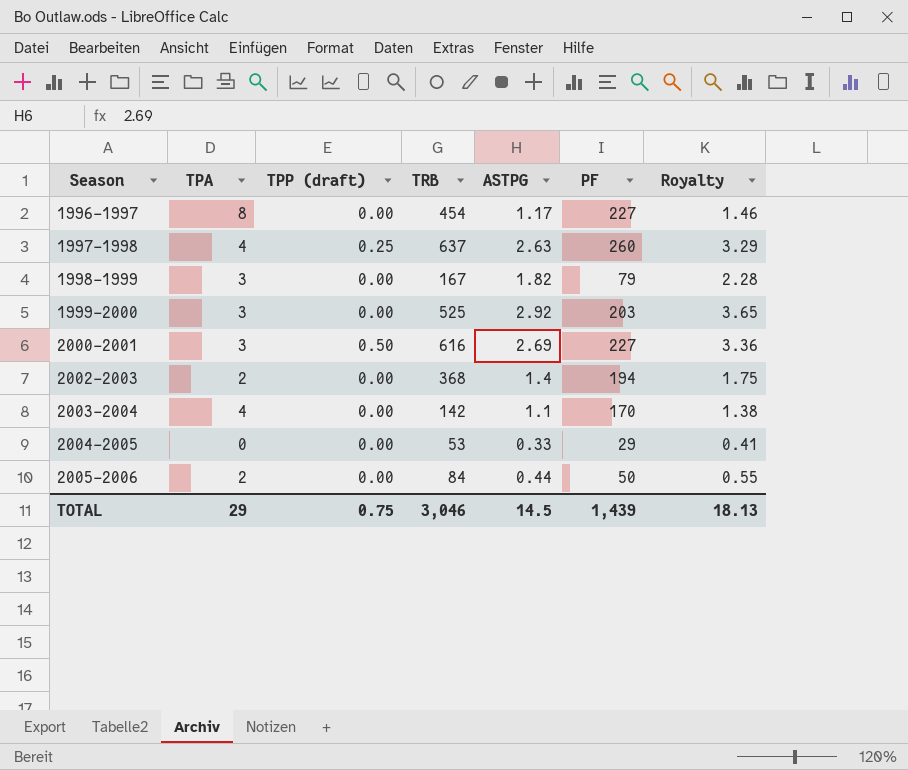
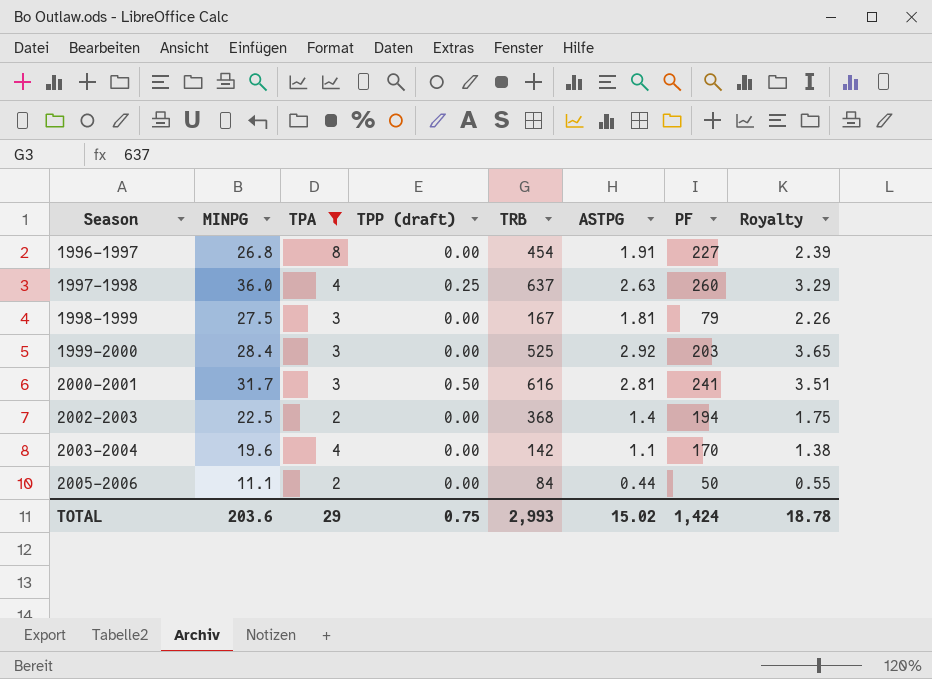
filter: none -> TPA != 0
column MINPG | position: none -> 2
1996-1997 | ASTPG: 1.17 -> 1.91
1996-1997 | Royalty: 1.46 -> 2.39
1998-1999 | ASTPG: 1.82 -> 1.81
1998-1999 | Royalty: 2.28 -> 2.26
2000-2001 | ASTPG: 2.69 -> 2.81
2000-2001 | PF: 227 -> 241
2000-2001 | Royalty: 3.36 -> 3.51
TOTAL | TRB: 3,046 -> 2,993
TOTAL | ASTPG: 14.5 -> 15.02
TOTAL | PF: 1,439 -> 1,424
TOTAL | Royalty: 18.13 -> 18.78

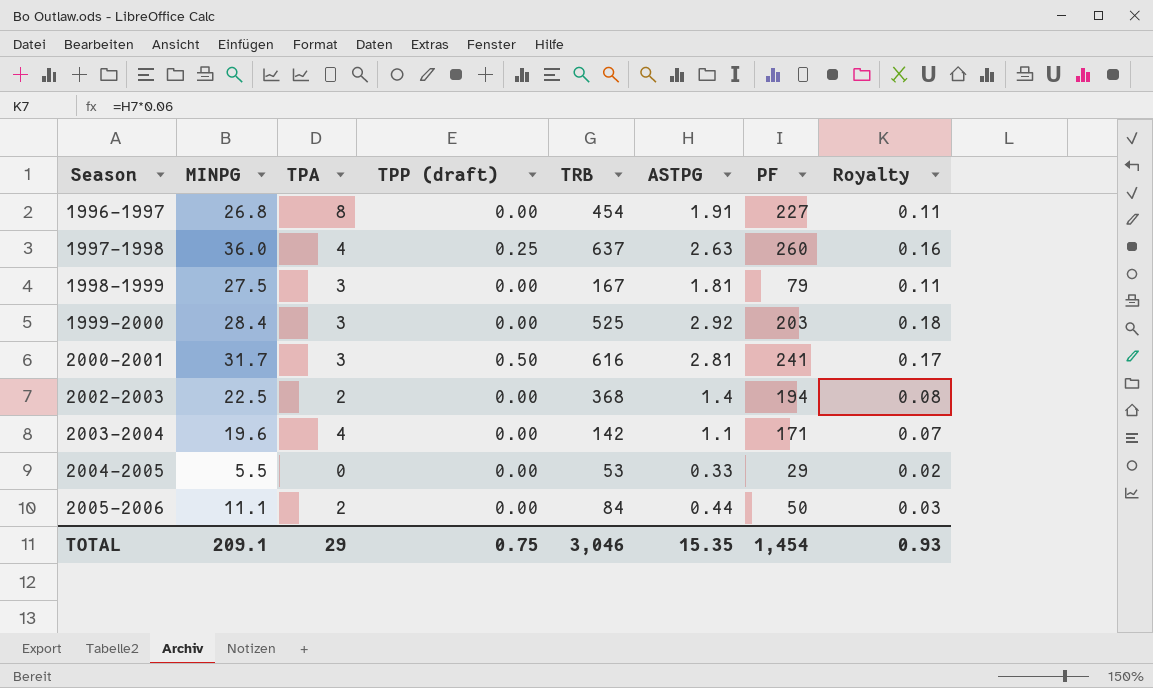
filter: TPA != 0 -> none
column Royalty | formula: [ASTPG] * 1.25 -> [ASTPG] * 0.06
2003-2004 | PF: 170 -> 171
TOTAL | MINPG: 203.6 -> 209.1
TOTAL | TRB: 2,993 -> 3,046
TOTAL | ASTPG: 15.02 -> 15.35
TOTAL | PF: 1,424 -> 1,454
TOTAL | Royalty: 18.78 -> 0.93

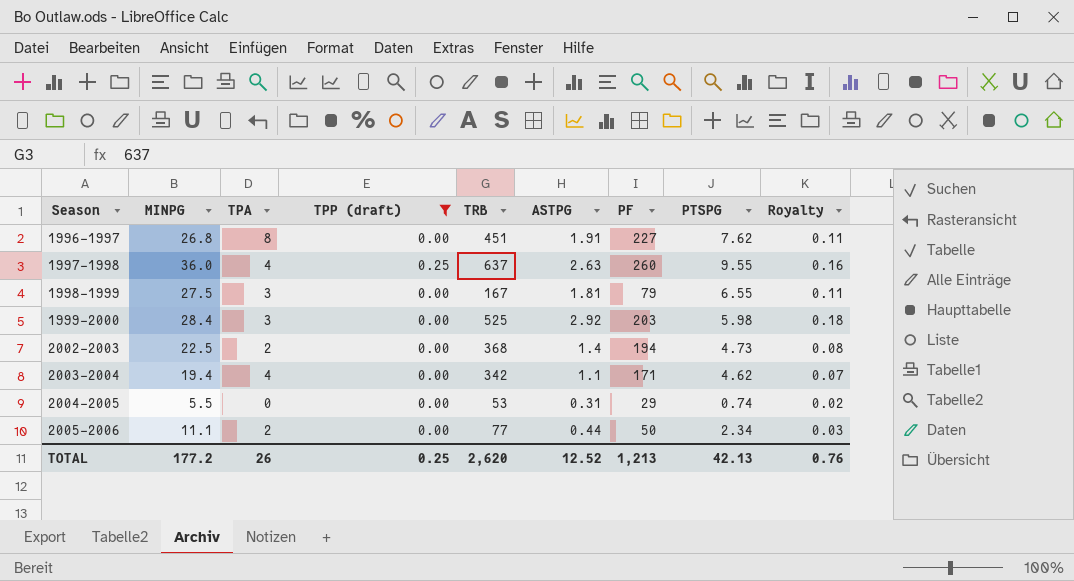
filter: none -> TPP (draft) != 0.50
column PTSPG | position: none -> 8
1996-1997 | TRB: 454 -> 451
2003-2004 | MINPG: 19.6 -> 19.4
2003-2004 | TRB: 142 -> 342
2004-2005 | ASTPG: 0.33 -> 0.31
2005-2006 | TRB: 84 -> 77
TOTAL | MINPG: 209.1 -> 177.2
TOTAL | TPA: 29 -> 26
TOTAL | TPP (draft): 0.75 -> 0.25
TOTAL | TRB: 3,046 -> 2,620
TOTAL | ASTPG: 15.35 -> 12.52
TOTAL | PF: 1,454 -> 1,213
TOTAL | Royalty: 0.93 -> 0.76

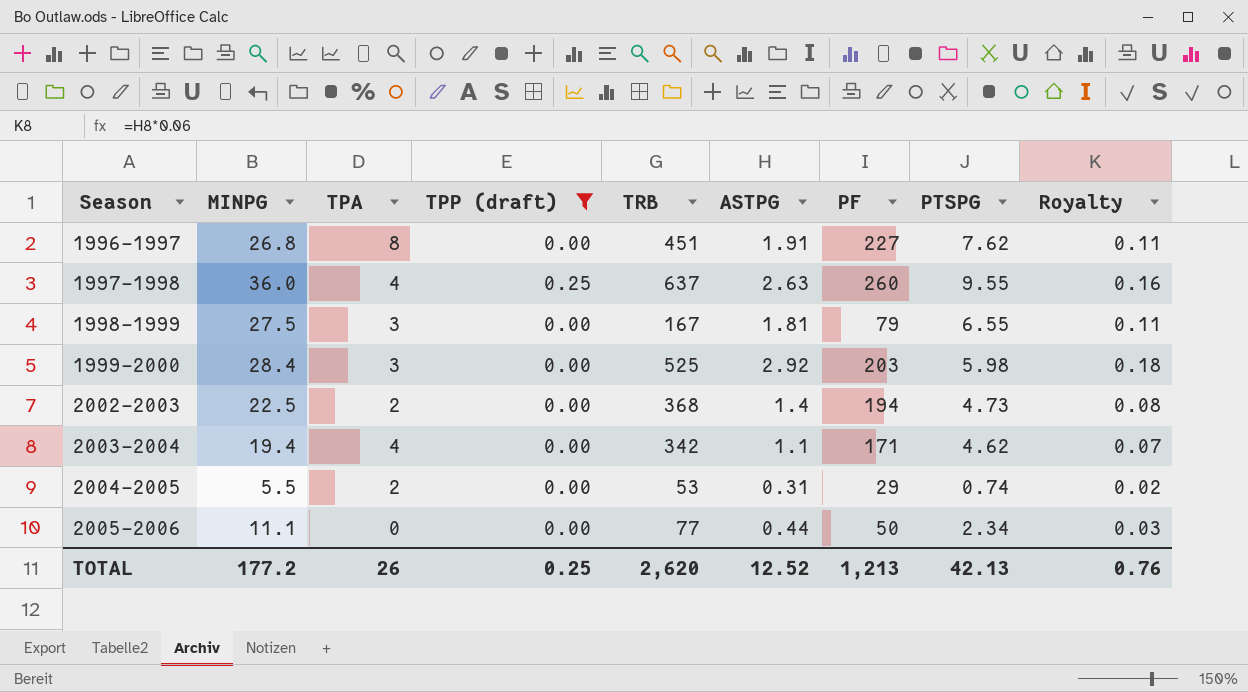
2004-2005 | TPA: 0 -> 2
2005-2006 | TPA: 2 -> 0

